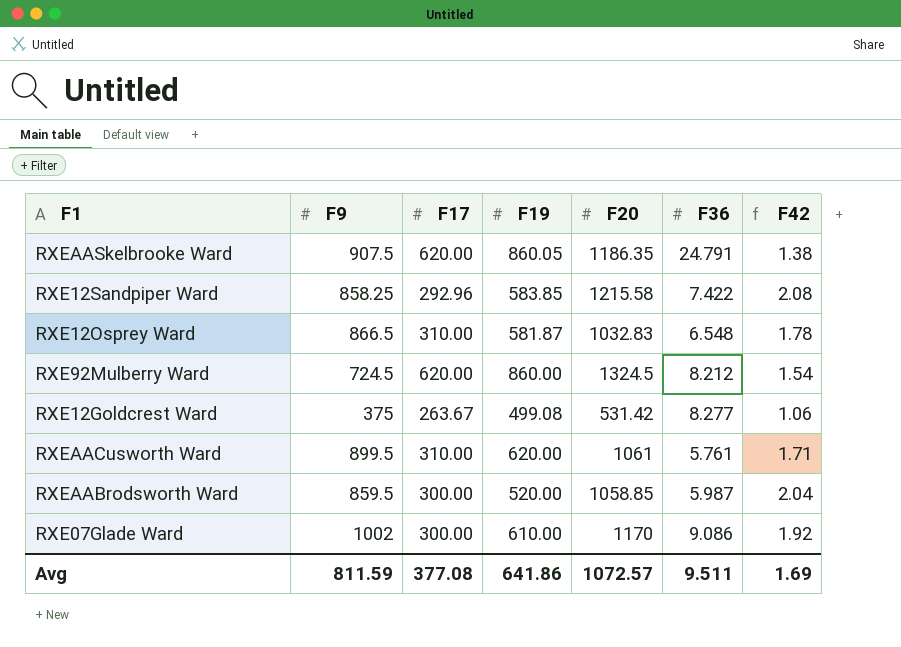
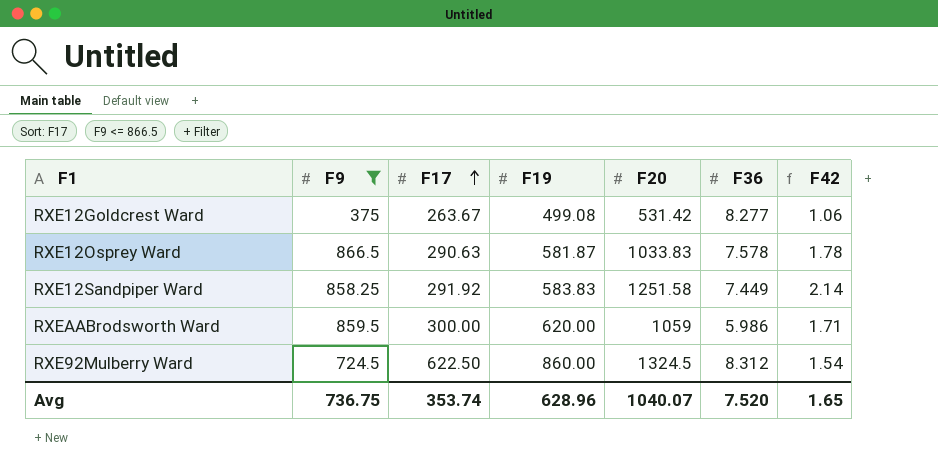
filter: none -> F9 <= 866.5
row order: none -> F17 ascending
RXE12Osprey Ward | F17: 310.00 -> 290.63
RXE12Osprey Ward | F20: 1032.83 -> 1033.83
RXE12Osprey Ward | F36: 6.548 -> 7.578
RXE12Sandpiper Ward | F17: 292.96 -> 291.92
RXE12Sandpiper Ward | F19: 583.85 -> 583.83
RXE12Sandpiper Ward | F20: 1215.58 -> 1251.58
RXE12Sandpiper Ward | F36: 7.422 -> 7.449
RXE12Sandpiper Ward | F42: 2.08 -> 2.14
RXEAABrodsworth Ward | F19: 520.00 -> 620.00
RXEAABrodsworth Ward | F20: 1058.85 -> 1059
RXEAABrodsworth Ward | F36: 5.987 -> 5.986
RXEAABrodsworth Ward | F42: 2.04 -> 1.71
RXE92Mulberry Ward | F17: 620.00 -> 622.50
RXE92Mulberry Ward | F36: 8.212 -> 8.312
Avg | F9: 811.59 -> 736.75
Avg | F17: 377.08 -> 353.74
Avg | F19: 641.86 -> 628.96
Avg | F20: 1072.57 -> 1040.07
Avg | F36: 9.511 -> 7.520
Avg | F42: 1.69 -> 1.65

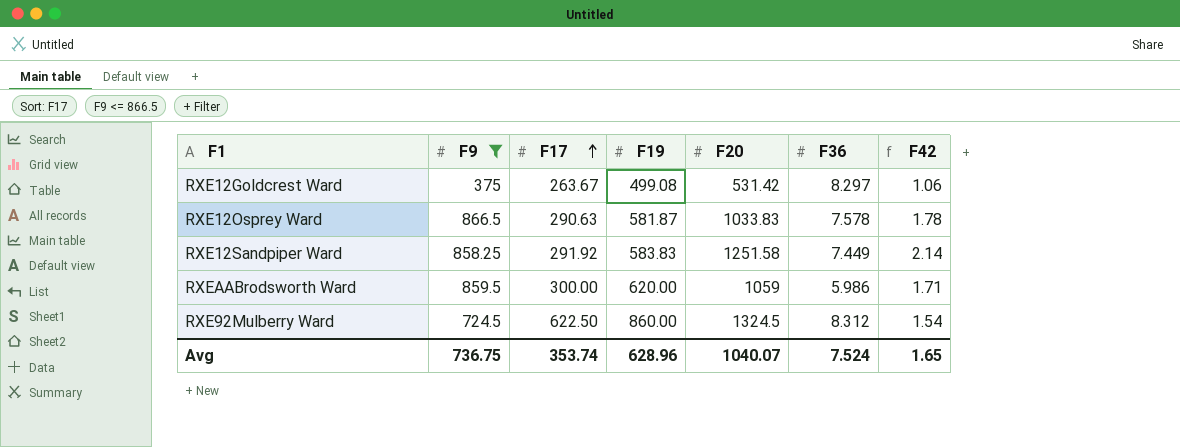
RXE12Goldcrest Ward | F36: 8.277 -> 8.297
Avg | F36: 7.520 -> 7.524

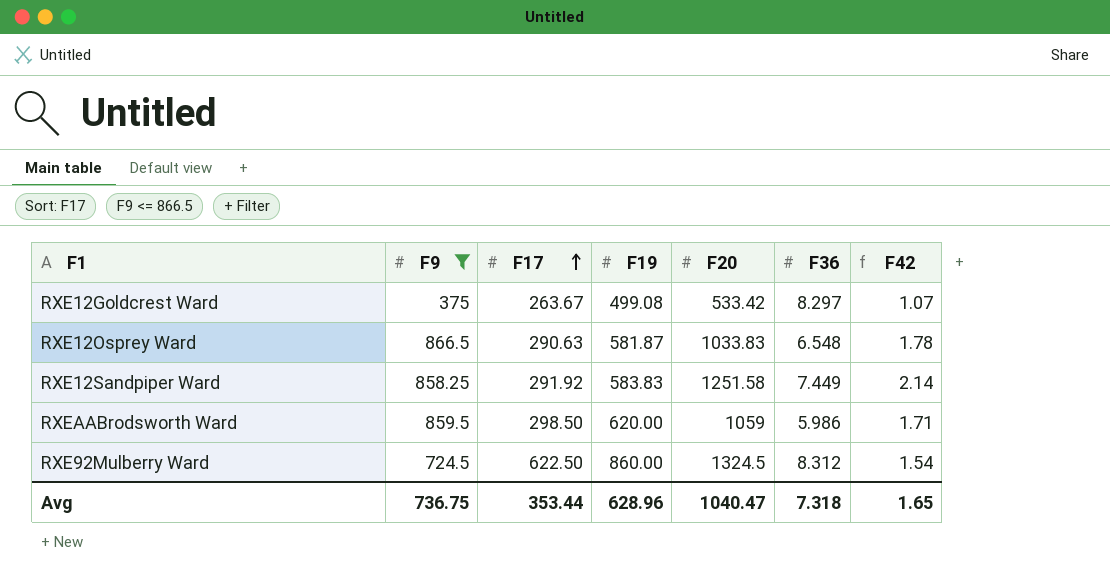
RXE12Goldcrest Ward | F20: 531.42 -> 533.42
RXE12Goldcrest Ward | F42: 1.06 -> 1.07
RXE12Osprey Ward | F36: 7.578 -> 6.548
RXEAABrodsworth Ward | F17: 300.00 -> 298.50
Avg | F17: 353.74 -> 353.44
Avg | F20: 1040.07 -> 1040.47
Avg | F36: 7.524 -> 7.318

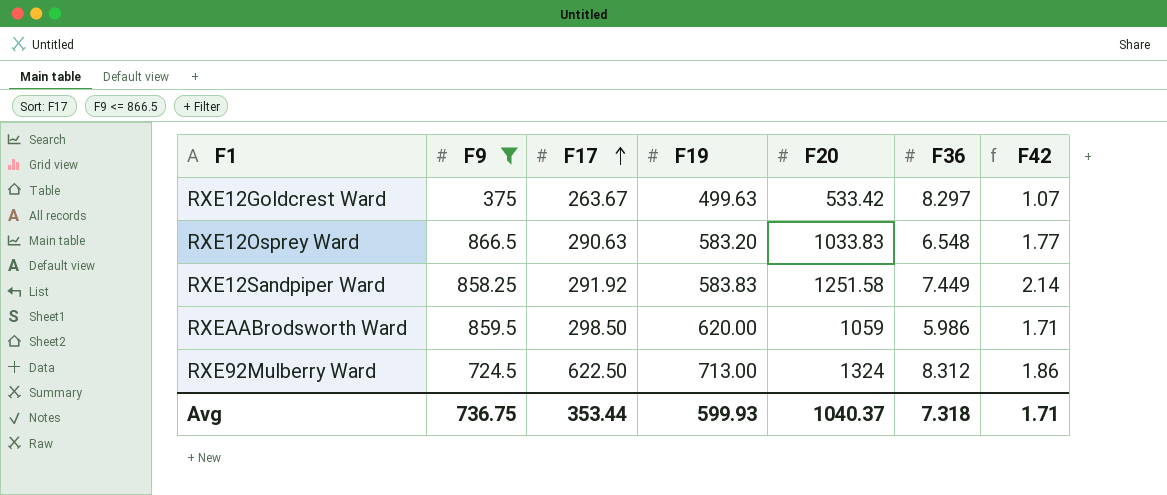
RXE12Goldcrest Ward | F19: 499.08 -> 499.63
RXE12Osprey Ward | F19: 581.87 -> 583.20
RXE12Osprey Ward | F42: 1.78 -> 1.77
RXE92Mulberry Ward | F19: 860.00 -> 713.00
RXE92Mulberry Ward | F20: 1324.5 -> 1324
RXE92Mulberry Ward | F42: 1.54 -> 1.86
Avg | F19: 628.96 -> 599.93
Avg | F20: 1040.47 -> 1040.37
Avg | F42: 1.65 -> 1.71

